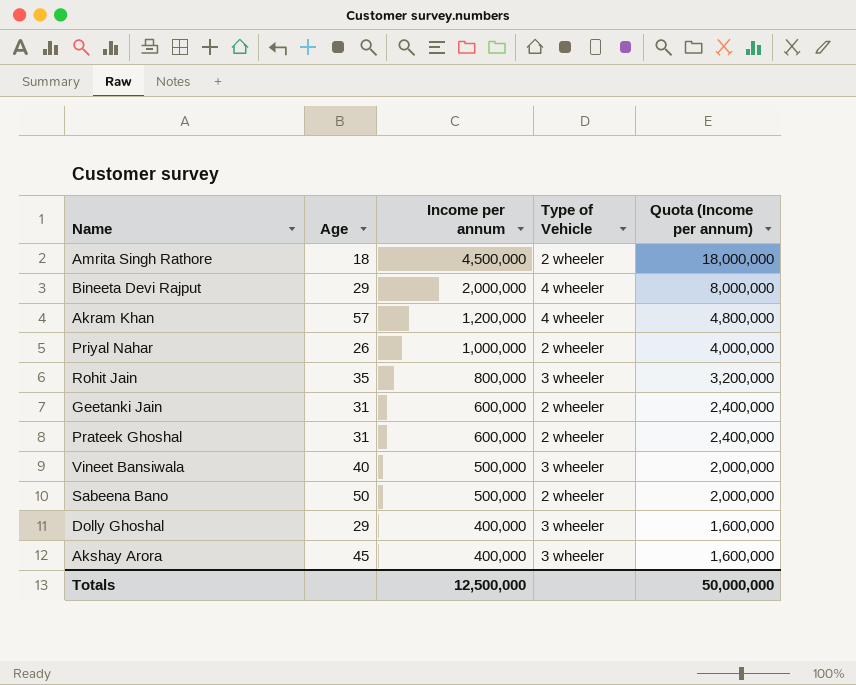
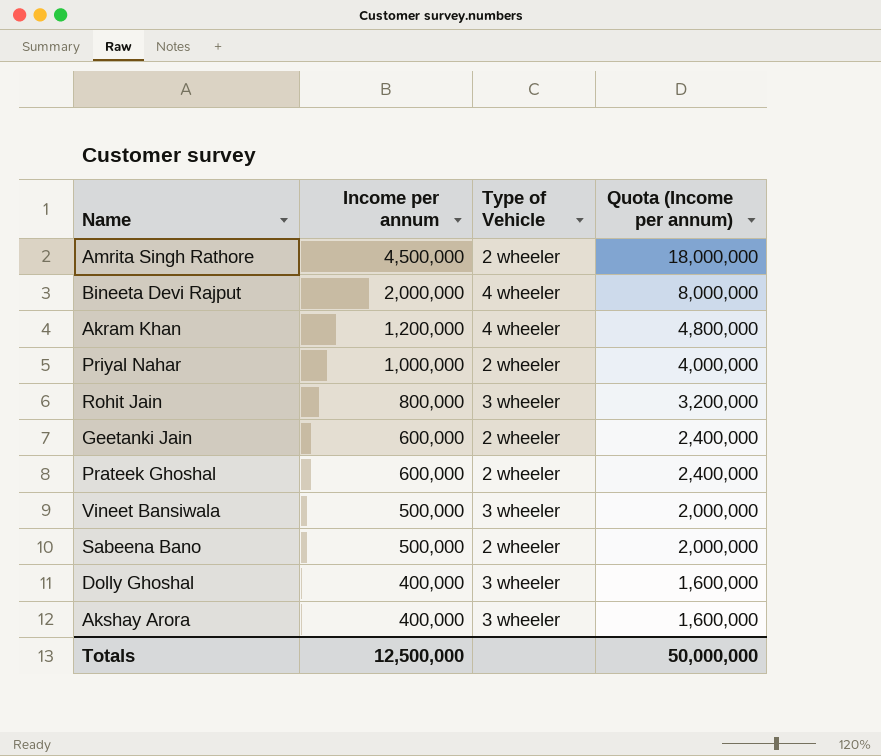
column Age | position: 2 -> none

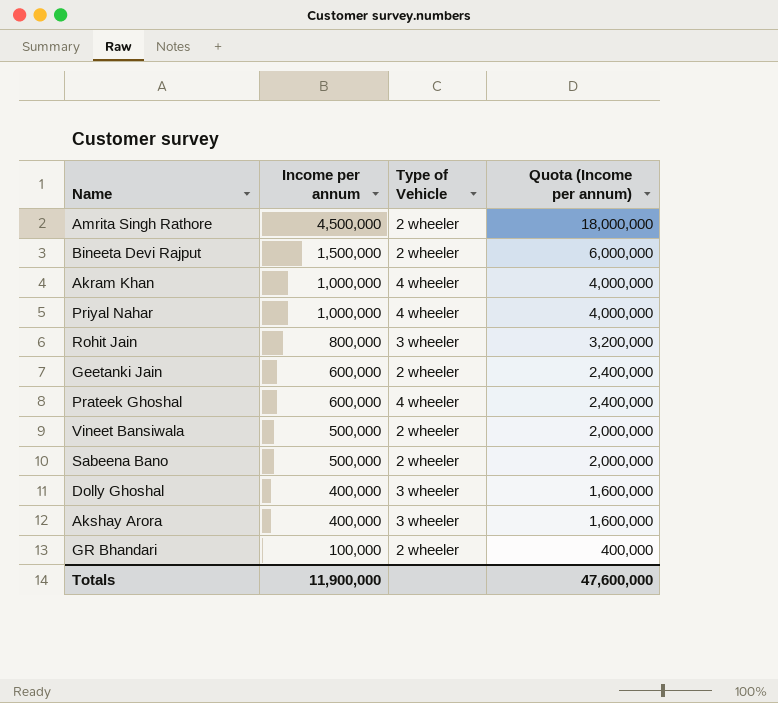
Bineeta Devi Rajput | Income per annum: 2,000,000 -> 1,500,000
Bineeta Devi Rajput | Type of Vehicle: 4 wheeler -> 2 wheeler
Bineeta Devi Rajput | Quota (Income per annum): 8,000,000 -> 6,000,000
Akram Khan | Income per annum: 1,200,000 -> 1,000,000
Akram Khan | Quota (Income per annum): 4,800,000 -> 4,000,000
Priyal Nahar | Type of Vehicle: 2 wheeler -> 4 wheeler
Prateek Ghoshal | Type of Vehicle: 2 wheeler -> 4 wheeler
Vineet Bansiwala | Type of Vehicle: 3 wheeler -> 2 wheeler
row GR Bhandari: none -> 100,000 | 2 wheeler | 400,000
Totals | Income per annum: 12,500,000 -> 11,900,000
Totals | Quota (Income per annum): 50,000,000 -> 47,600,000

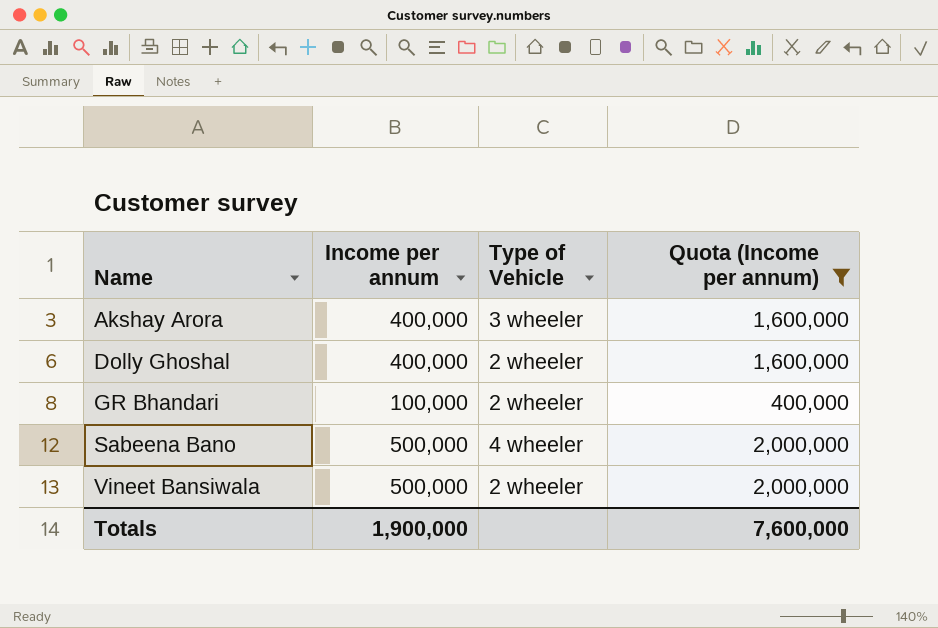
filter: none -> Quota (Income per annum) <= 2,000,000
row order: Income per annum descending -> Name ascending
Dolly Ghoshal | Type of Vehicle: 3 wheeler -> 2 wheeler
Sabeena Bano | Type of Vehicle: 2 wheeler -> 4 wheeler
Totals | Income per annum: 11,900,000 -> 1,900,000
Totals | Quota (Income per annum): 47,600,000 -> 7,600,000

